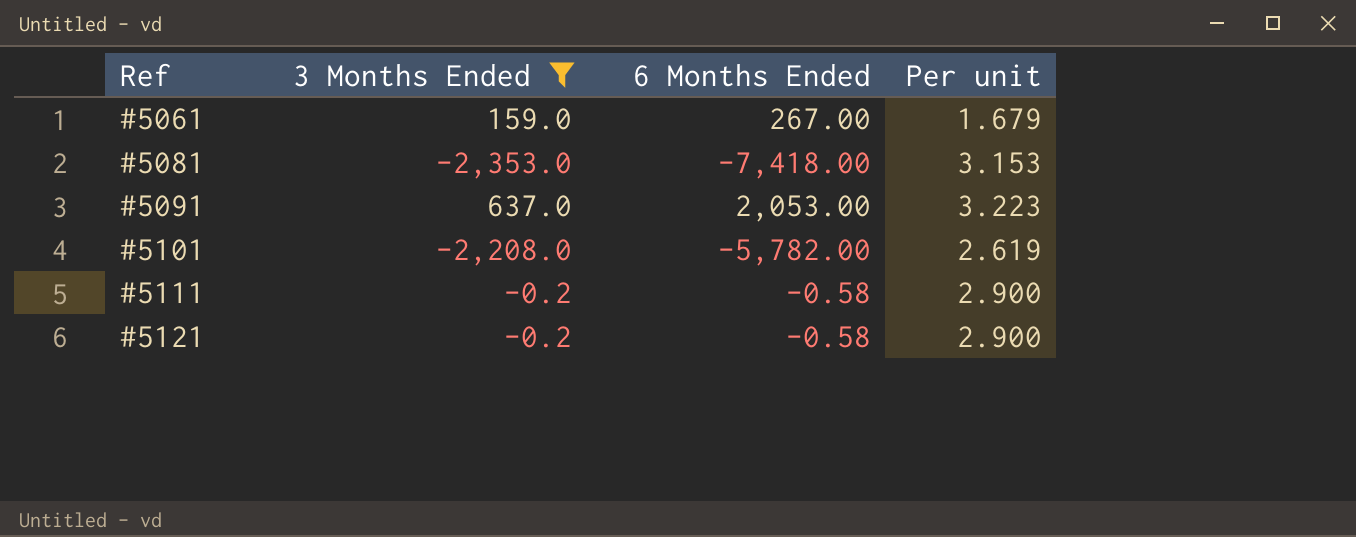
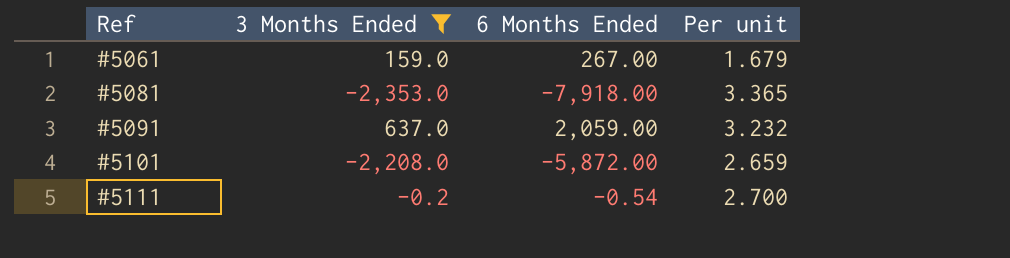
row #5121: -0.2 | -0.58 | 2.900 -> none
#5081 | 6 Months Ended: -7,418.00 -> -7,918.00
#5081 | Per unit: 3.153 -> 3.365
#5091 | 6 Months Ended: 2,053.00 -> 2,059.00
#5091 | Per unit: 3.223 -> 3.232
#5101 | 6 Months Ended: -5,782.00 -> -5,872.00
#5101 | Per unit: 2.619 -> 2.659
#5111 | 6 Months Ended: -0.58 -> -0.54
#5111 | Per unit: 2.900 -> 2.700

